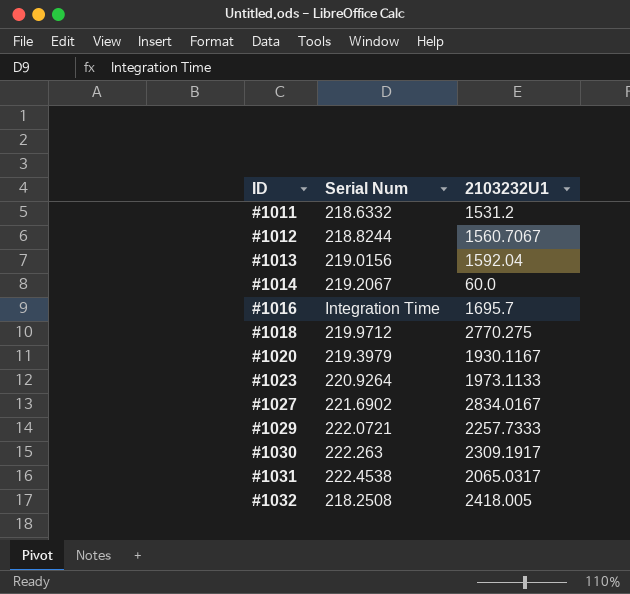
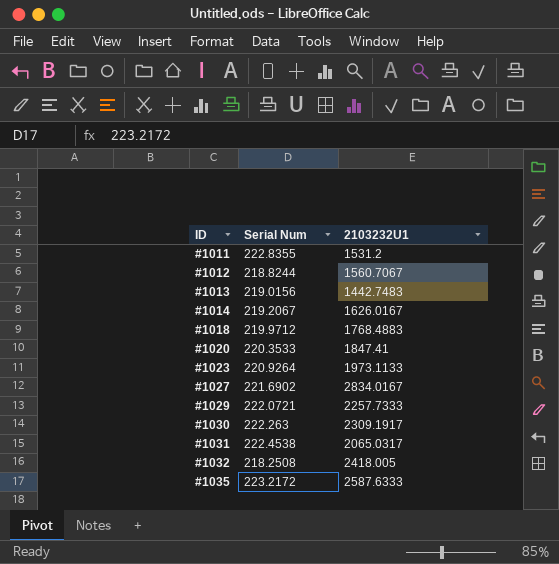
row #1016: Integration Time | 1695.7 -> none
#1011 | Serial Num: 218.6332 -> 222.8355
#1013 | 2103232U1: 1592.04 -> 1442.7483
#1014 | 2103232U1: 60.0 -> 1626.0167
#1018 | 2103232U1: 2770.275 -> 1768.4883
#1020 | Serial Num: 219.3979 -> 220.3533
#1020 | 2103232U1: 1930.1167 -> 1847.41
row #1035: none -> 223.2172 | 2587.6333

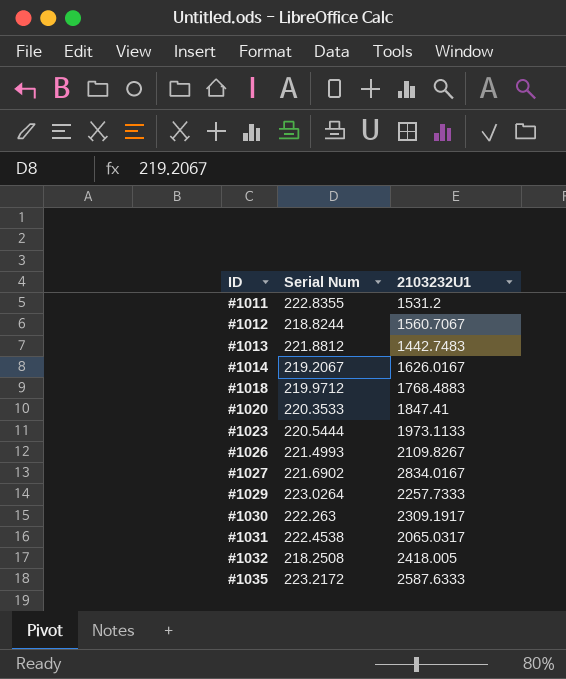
#1013 | Serial Num: 219.0156 -> 221.8812
#1023 | Serial Num: 220.9264 -> 220.5444
row #1026: none -> 221.4993 | 2109.8267
#1029 | Serial Num: 222.0721 -> 223.0264

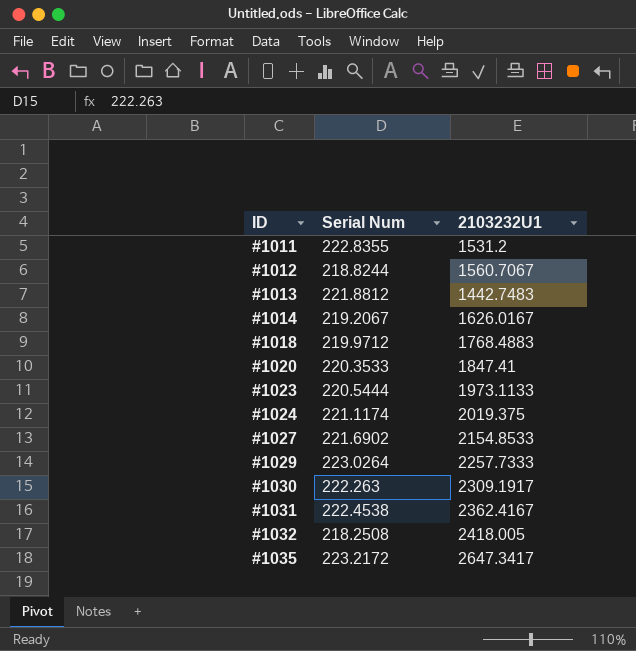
row #1026: 221.4993 | 2109.8267 -> none
row #1024: none -> 221.1174 | 2019.375
#1027 | 2103232U1: 2834.0167 -> 2154.8533
#1031 | 2103232U1: 2065.0317 -> 2362.4167
#1035 | 2103232U1: 2587.6333 -> 2647.3417

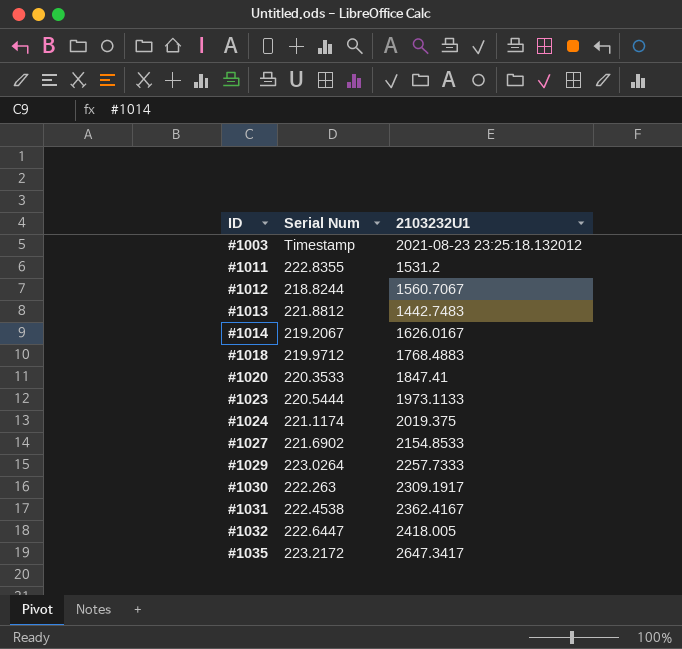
row #1003: none -> Timestamp | 2021-08-23 23:25:18.132012
#1032 | Serial Num: 218.2508 -> 222.6447

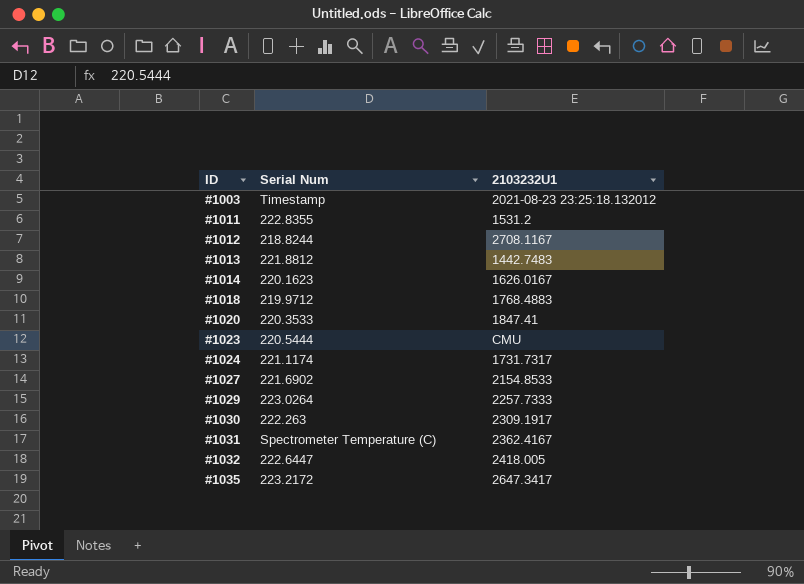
#1012 | 2103232U1: 1560.7067 -> 2708.1167
#1014 | Serial Num: 219.2067 -> 220.1623
#1023 | 2103232U1: 1973.1133 -> CMU
#1024 | 2103232U1: 2019.375 -> 1731.7317
#1031 | Serial Num: 222.4538 -> Spectrometer Temperature (C)

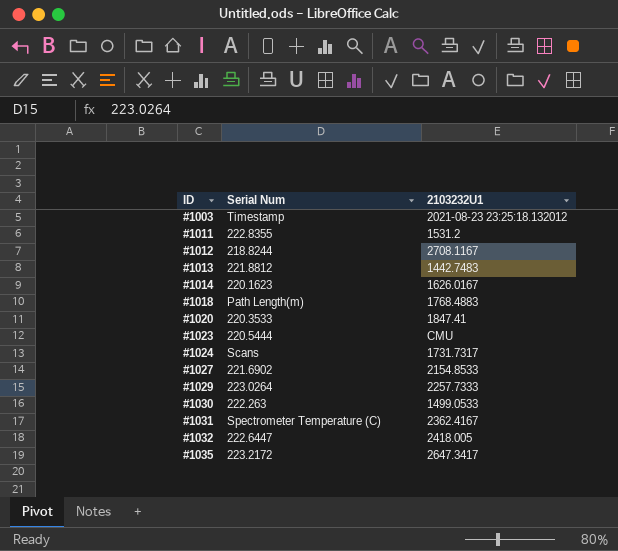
#1018 | Serial Num: 219.9712 -> Path Length(m)
#1024 | Serial Num: 221.1174 -> Scans
#1030 | 2103232U1: 2309.1917 -> 1499.0533

